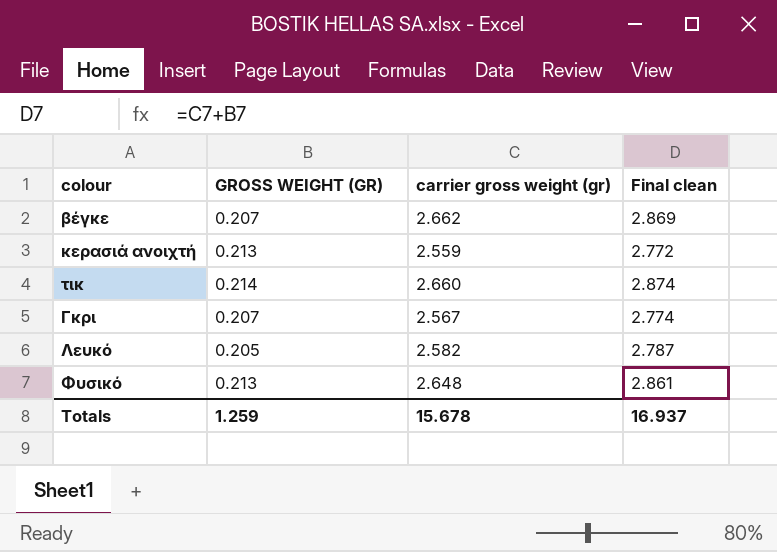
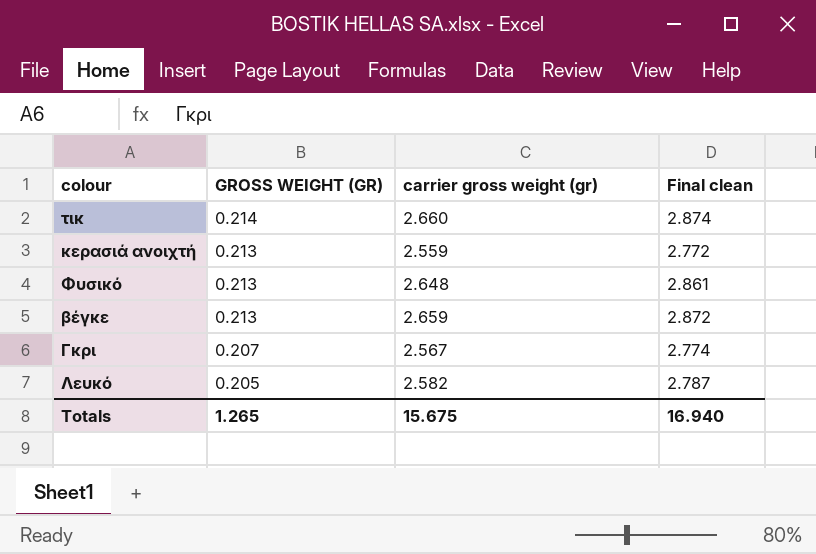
row order: none -> GROSS WEIGHT (GR) descending
βέγκε | GROSS WEIGHT (GR): 0.207 -> 0.213
βέγκε | carrier gross weight (gr): 2.662 -> 2.659
βέγκε | Final clean: 2.869 -> 2.872
Totals | GROSS WEIGHT (GR): 1.259 -> 1.265
Totals | carrier gross weight (gr): 15.678 -> 15.675
Totals | Final clean: 16.937 -> 16.940

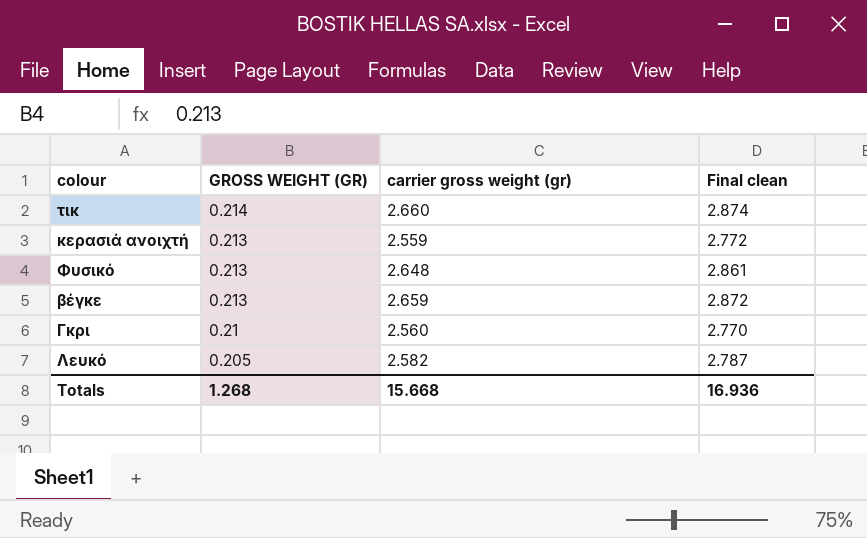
Γκρι | GROSS WEIGHT (GR): 0.207 -> 0.21
Γκρι | carrier gross weight (gr): 2.567 -> 2.560
Γκρι | Final clean: 2.774 -> 2.770
Totals | GROSS WEIGHT (GR): 1.265 -> 1.268
Totals | carrier gross weight (gr): 15.675 -> 15.668
Totals | Final clean: 16.940 -> 16.936

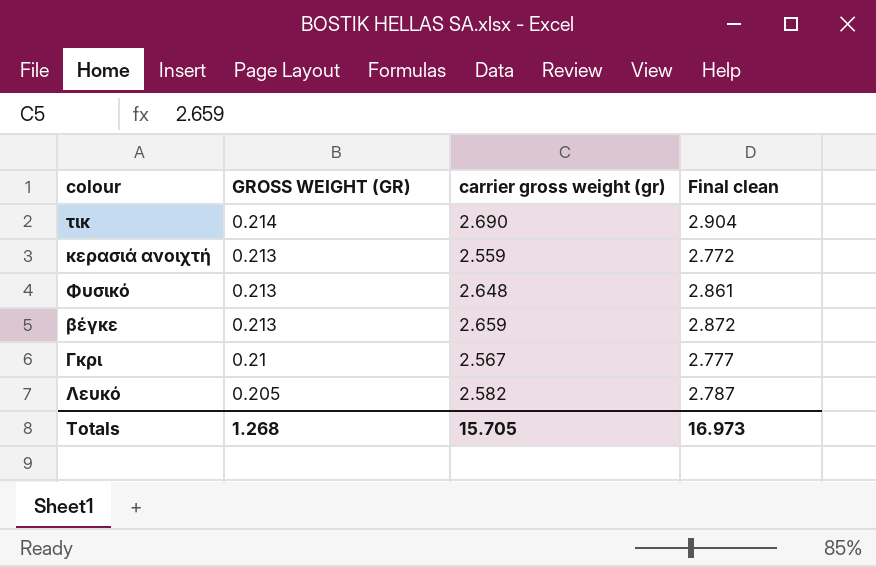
τικ | carrier gross weight (gr): 2.660 -> 2.690
τικ | Final clean: 2.874 -> 2.904
Γκρι | carrier gross weight (gr): 2.560 -> 2.567
Γκρι | Final clean: 2.770 -> 2.777
Totals | carrier gross weight (gr): 15.668 -> 15.705
Totals | Final clean: 16.936 -> 16.973

